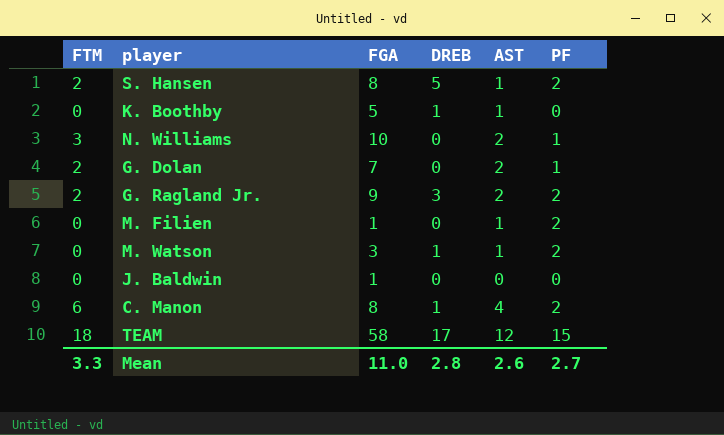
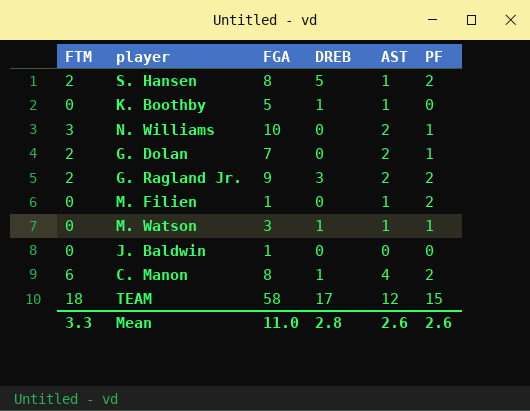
M. Watson | PF: 2 -> 1
Mean | PF: 2.7 -> 2.6

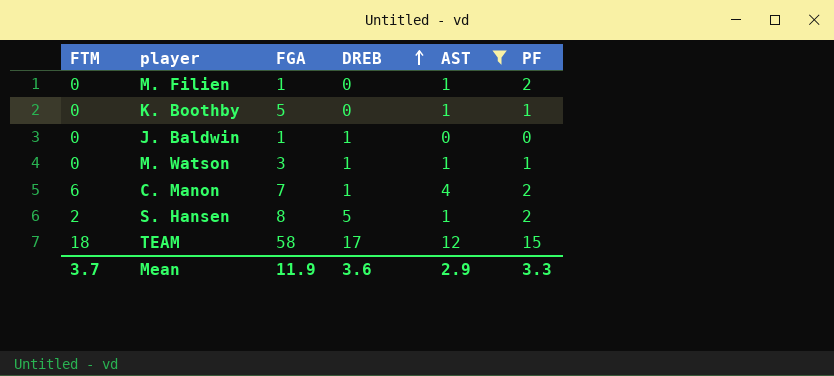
filter: none -> AST != 2
row order: none -> DREB ascending
K. Boothby | DREB: 1 -> 0
K. Boothby | PF: 0 -> 1
J. Baldwin | DREB: 0 -> 1
C. Manon | FGA: 8 -> 7
Mean | FTM: 3.3 -> 3.7
Mean | FGA: 11.0 -> 11.9
Mean | DREB: 2.8 -> 3.6
Mean | AST: 2.6 -> 2.9
Mean | PF: 2.6 -> 3.3

